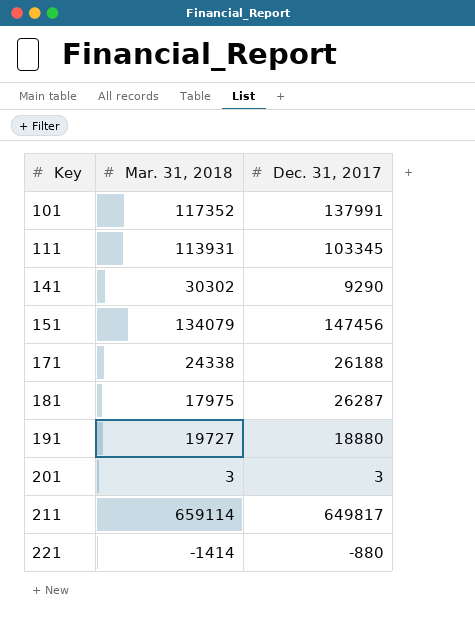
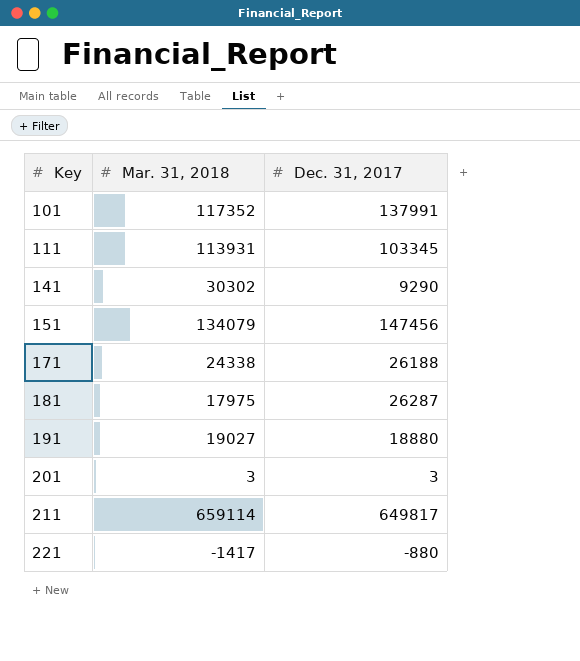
191 | Mar. 31, 2018: 19727 -> 19027
221 | Mar. 31, 2018: -1414 -> -1417

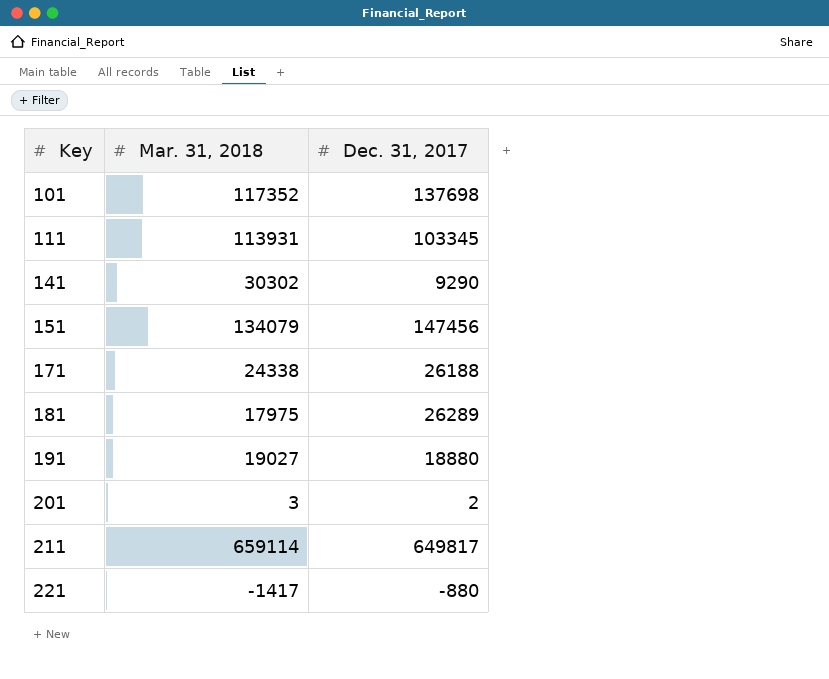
101 | Dec. 31, 2017: 137991 -> 137698
181 | Dec. 31, 2017: 26287 -> 26289
201 | Dec. 31, 2017: 3 -> 2

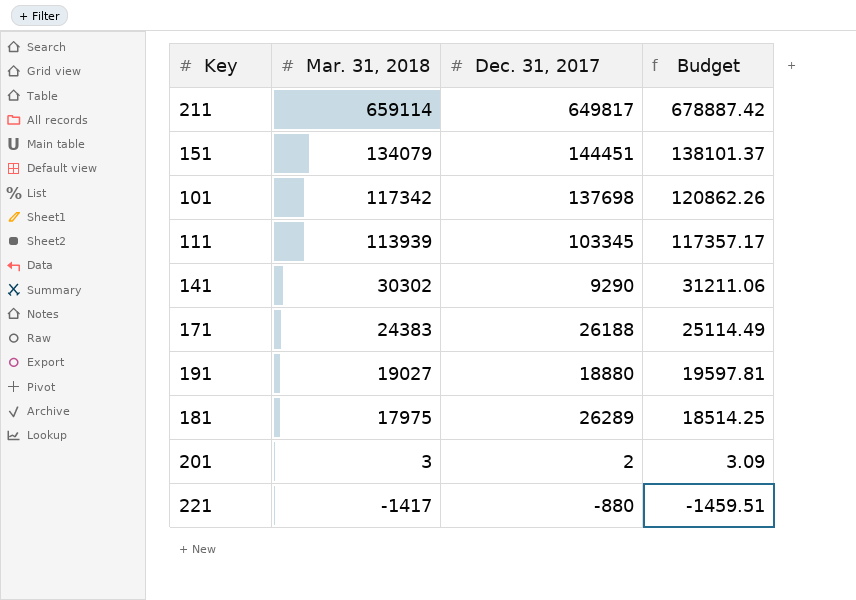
row order: Key ascending -> Mar. 31, 2018 descending
column Budget | formula: none -> [Mar. 31, 2018] * 1.03
151 | Dec. 31, 2017: 147456 -> 144451
101 | Mar. 31, 2018: 117352 -> 117342
111 | Mar. 31, 2018: 113931 -> 113939
171 | Mar. 31, 2018: 24338 -> 24383

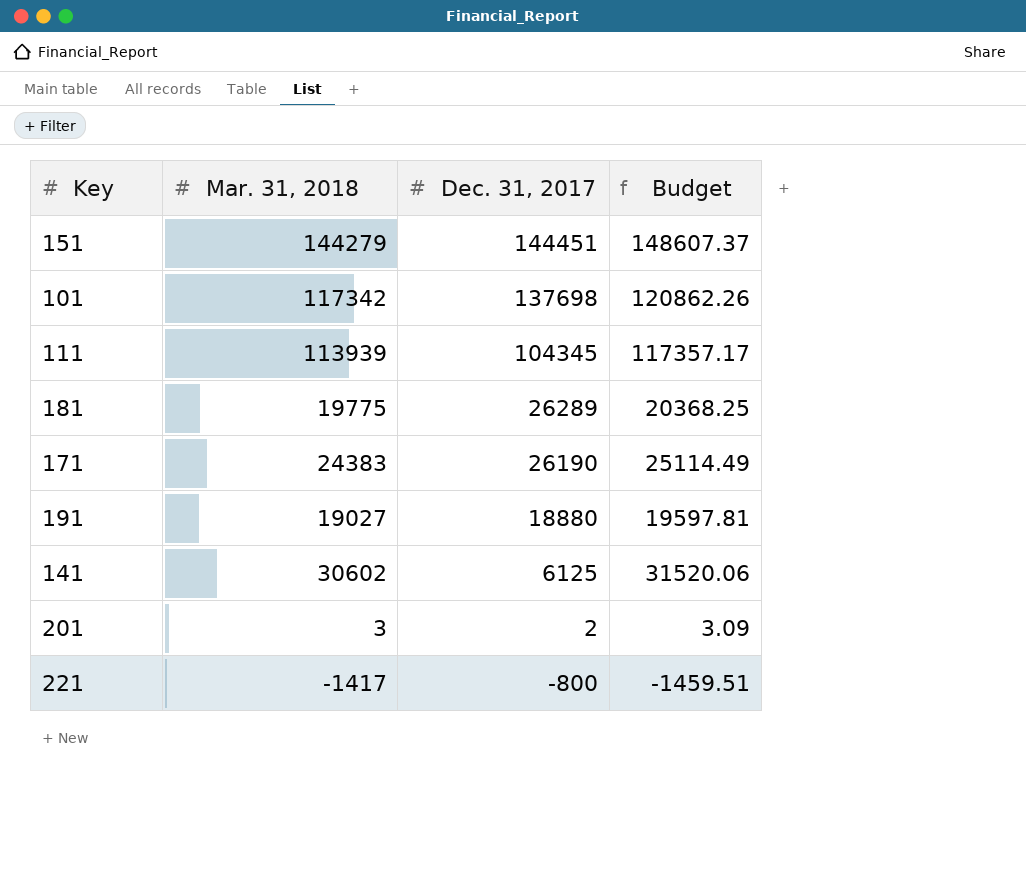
row order: Mar. 31, 2018 descending -> Dec. 31, 2017 descending
row 211: 659114 | 649817 | 678887.42 -> none
151 | Mar. 31, 2018: 134079 -> 144279
151 | Budget: 138101.37 -> 148607.37
111 | Dec. 31, 2017: 103345 -> 104345
181 | Mar. 31, 2018: 17975 -> 19775
181 | Budget: 18514.25 -> 20368.25
171 | Dec. 31, 2017: 26188 -> 26190
141 | Mar. 31, 2018: 30302 -> 30602
141 | Dec. 31, 2017: 9290 -> 6125
141 | Budget: 31211.06 -> 31520.06
221 | Dec. 31, 2017: -880 -> -800

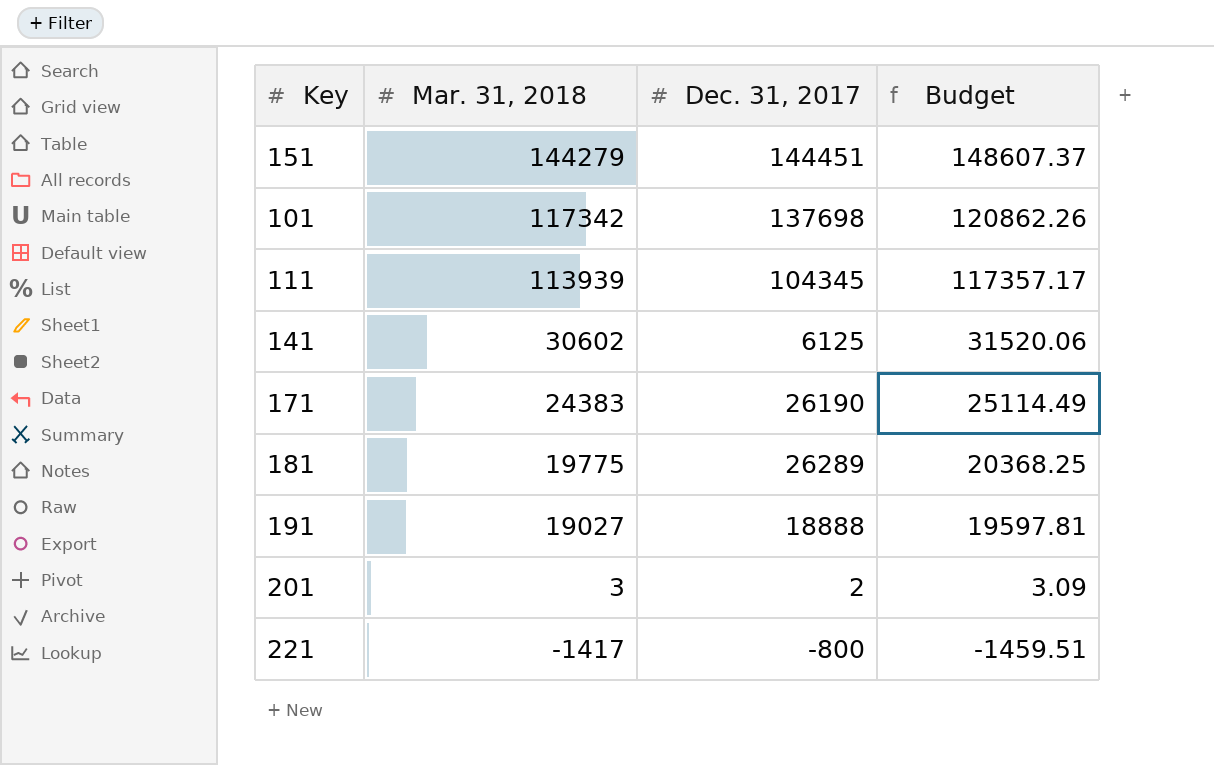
row order: Dec. 31, 2017 descending -> Mar. 31, 2018 descending
191 | Dec. 31, 2017: 18880 -> 18888

